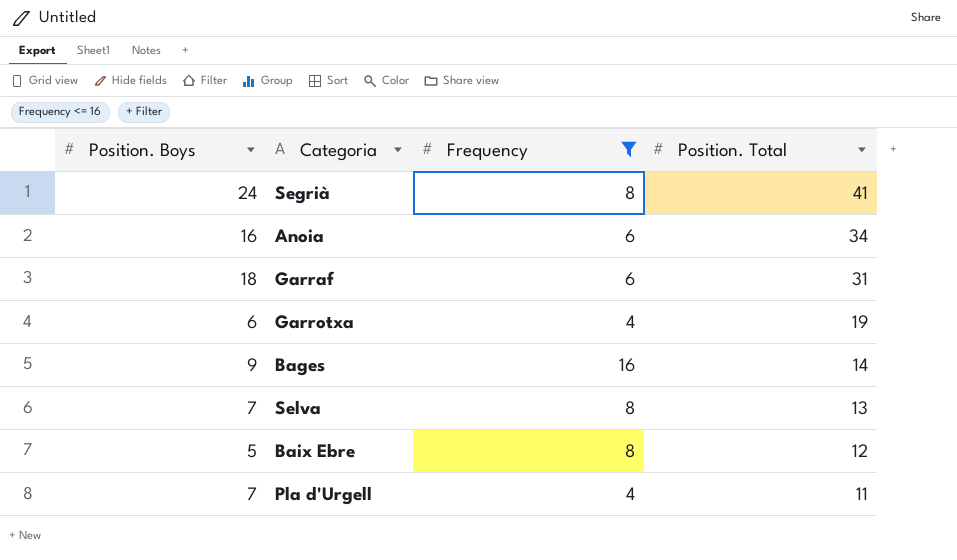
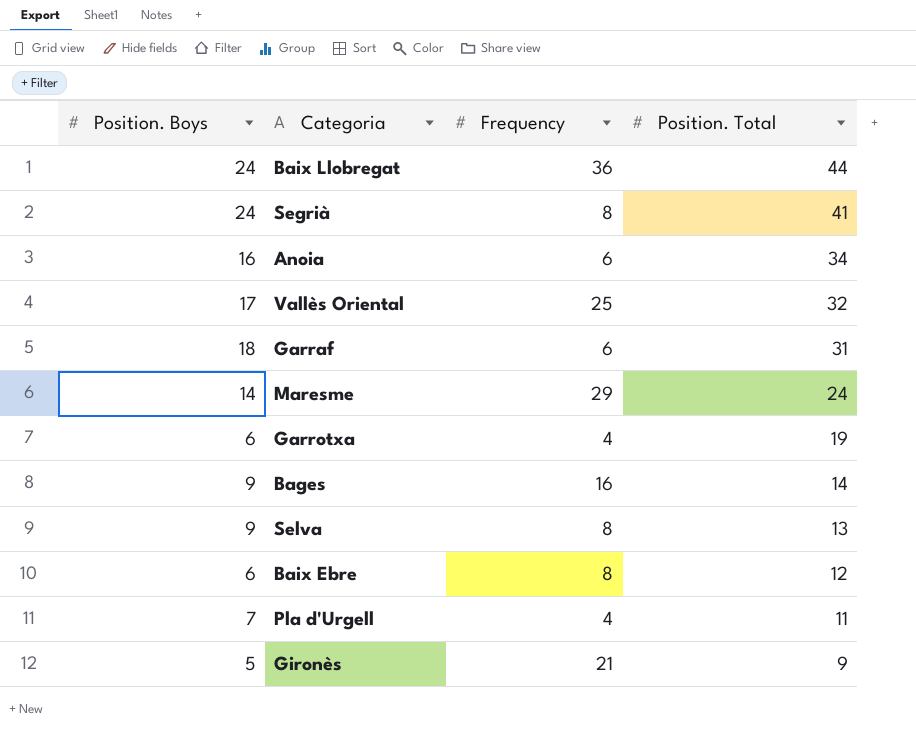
filter: Frequency <= 16 -> none
Selva | Position. Boys: 7 -> 9
Baix Ebre | Position. Boys: 5 -> 6

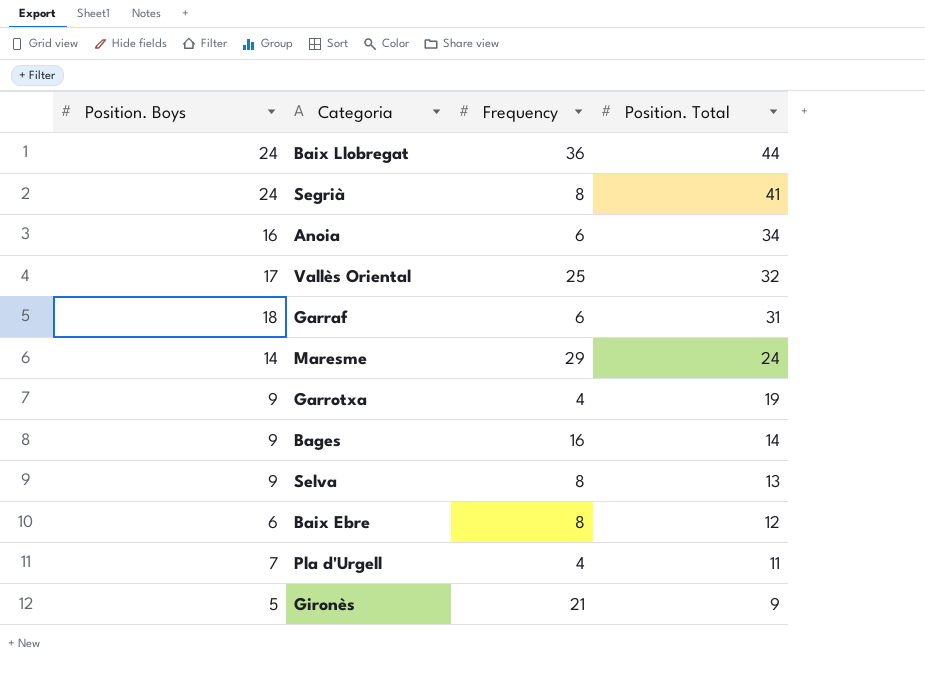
Garrotxa | Position. Boys: 6 -> 9

